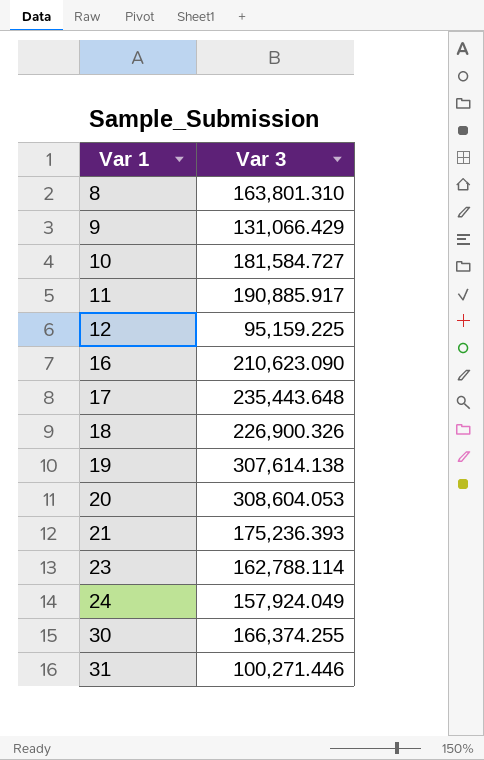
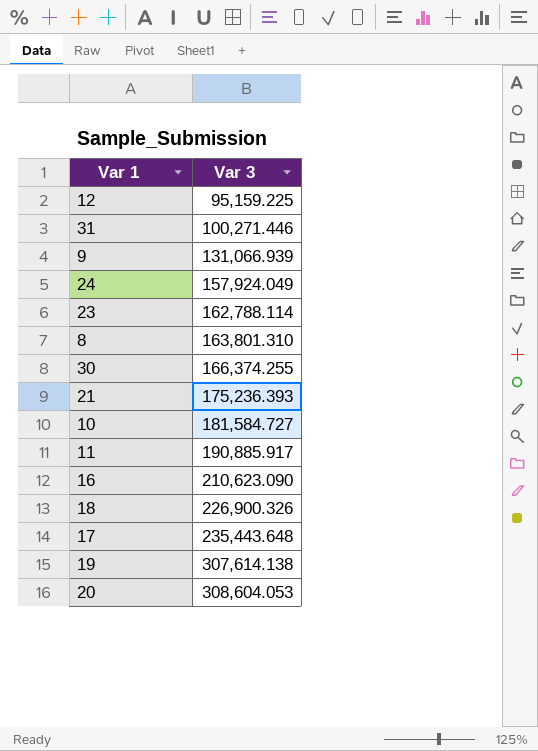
row order: Var 1 ascending -> Var 3 ascending
9 | Var 3: 131,066.429 -> 131,066.939

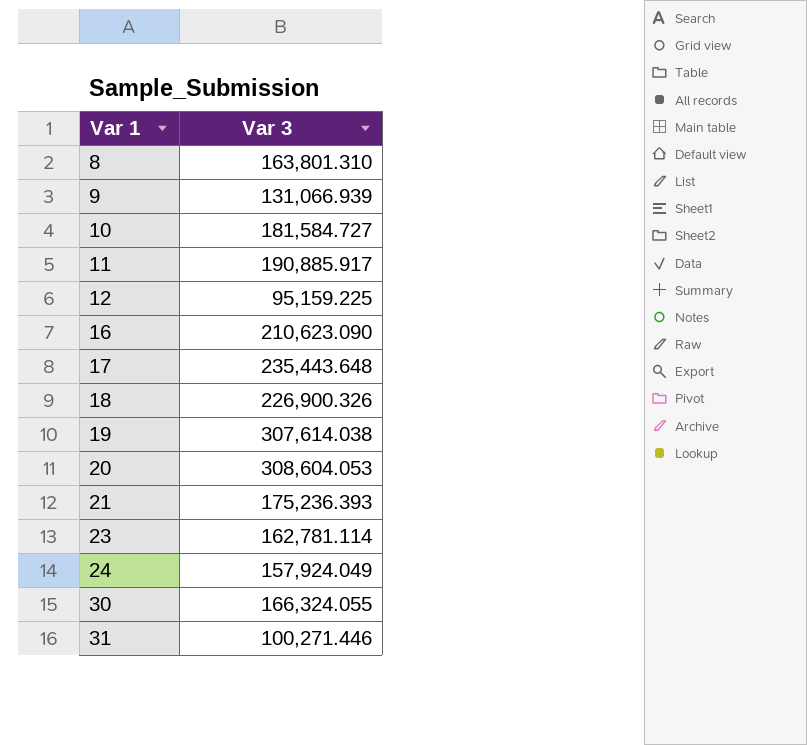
row order: Var 3 ascending -> Var 1 ascending
19 | Var 3: 307,614.138 -> 307,614.038
23 | Var 3: 162,788.114 -> 162,781.114
30 | Var 3: 166,374.255 -> 166,324.055

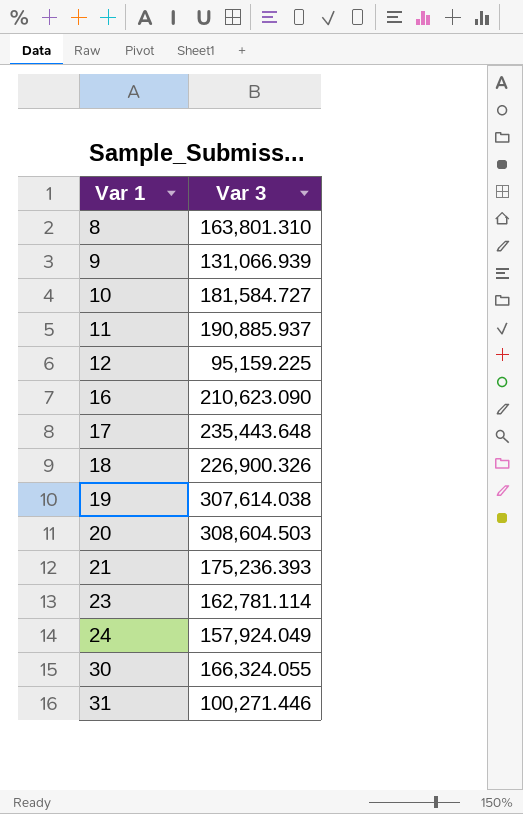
11 | Var 3: 190,885.917 -> 190,885.937
20 | Var 3: 308,604.053 -> 308,604.503

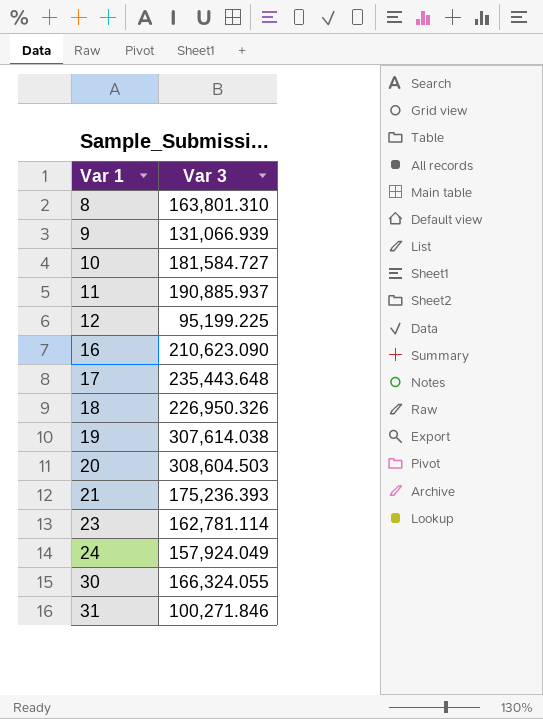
12 | Var 3: 95,159.225 -> 95,199.225
18 | Var 3: 226,900.326 -> 226,950.326
31 | Var 3: 100,271.446 -> 100,271.846

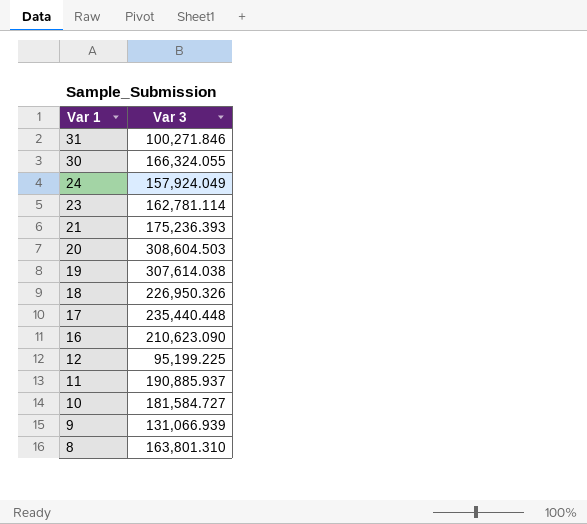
row order: Var 1 ascending -> Var 1 descending
17 | Var 3: 235,443.648 -> 235,440.448

